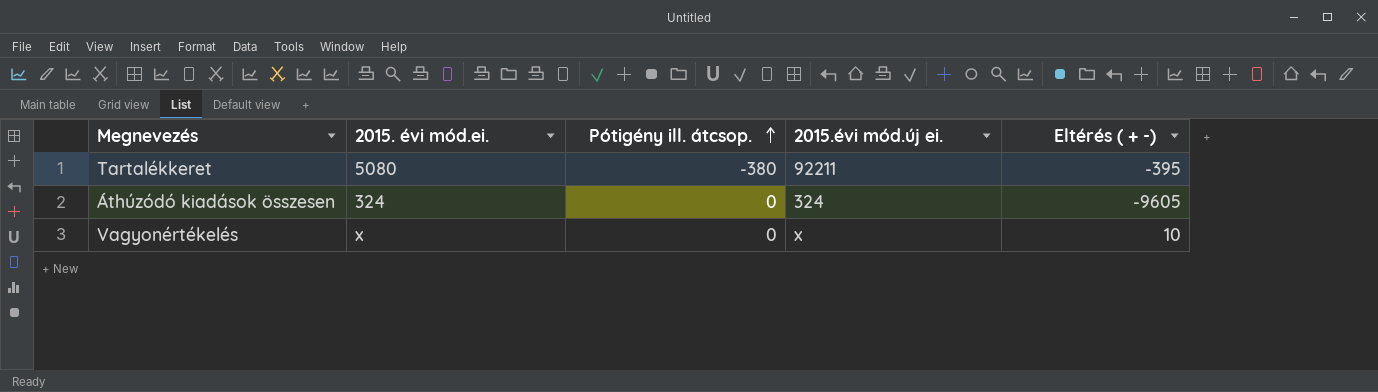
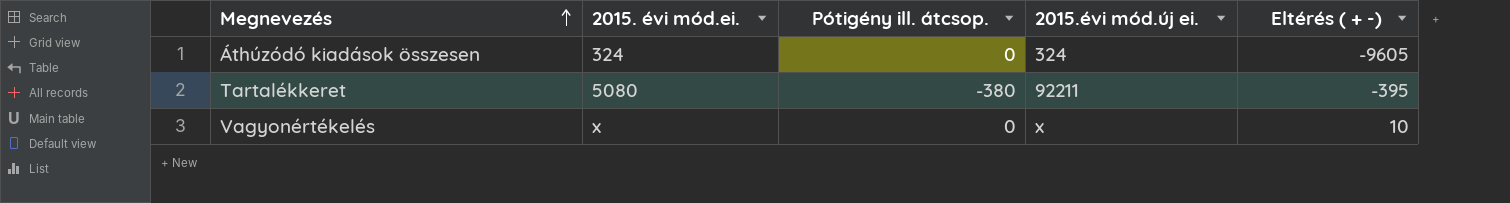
row order: Pótigény ill. átcsop. ascending -> Megnevezés ascending

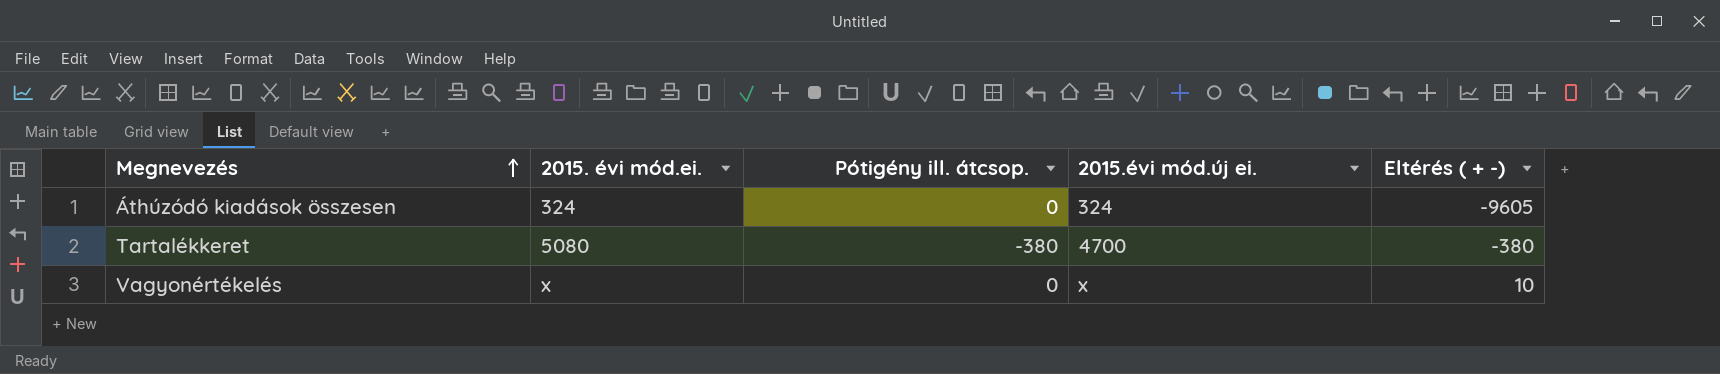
Tartalékkeret | 2015.évi mód.új ei.: 92211 -> 4700
Tartalékkeret | Eltérés ( + -): -395 -> -380

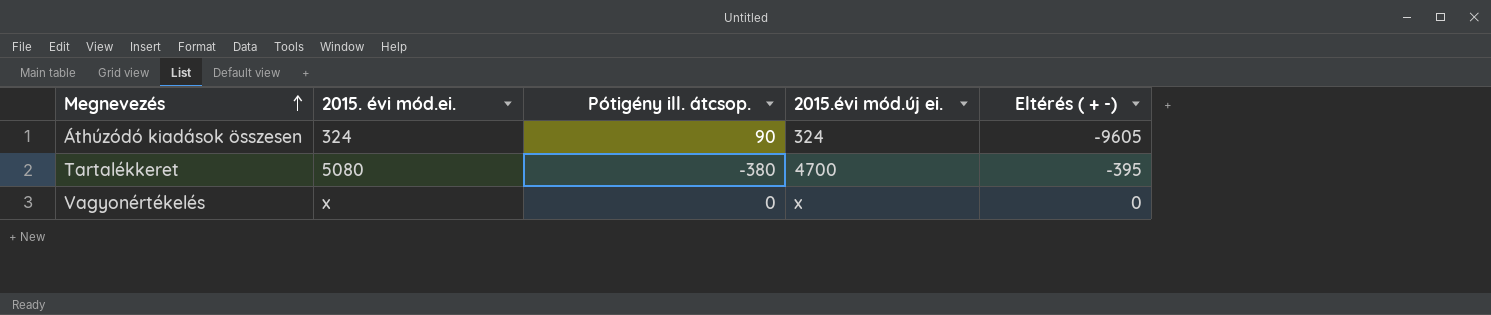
Áthúzódó kiadások összesen | Pótigény ill. átcsop.: 0 -> 90
Tartalékkeret | Eltérés ( + -): -380 -> -395
Vagyonértékelés | Eltérés ( + -): 10 -> 0

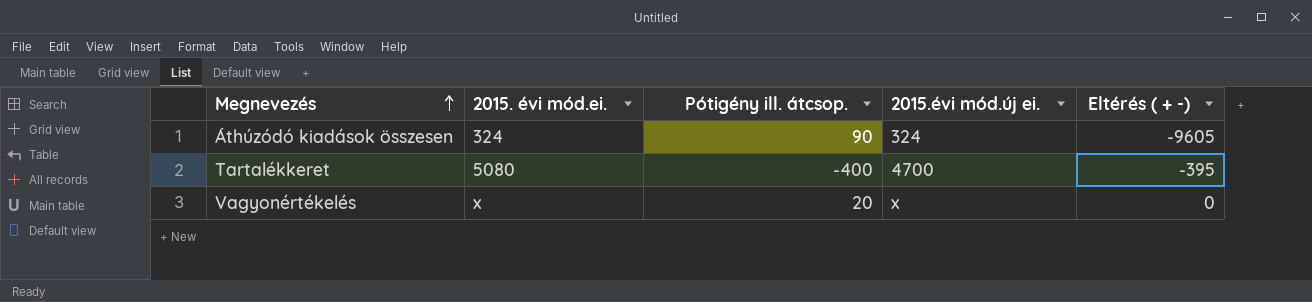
Tartalékkeret | Pótigény ill. átcsop.: -380 -> -400
Vagyonértékelés | Pótigény ill. átcsop.: 0 -> 20

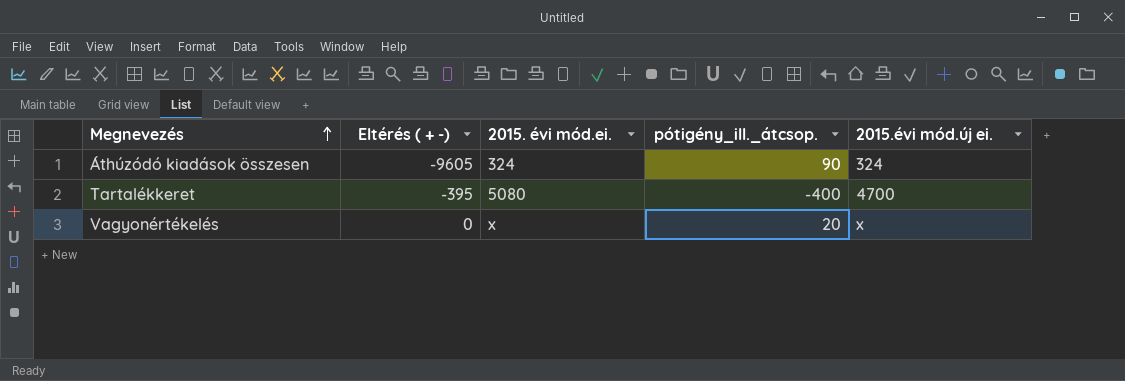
column Eltérés ( + -) | position: 5 -> 2
column name: Pótigény ill. átcsop. -> pótigény_ill._átcsop.

